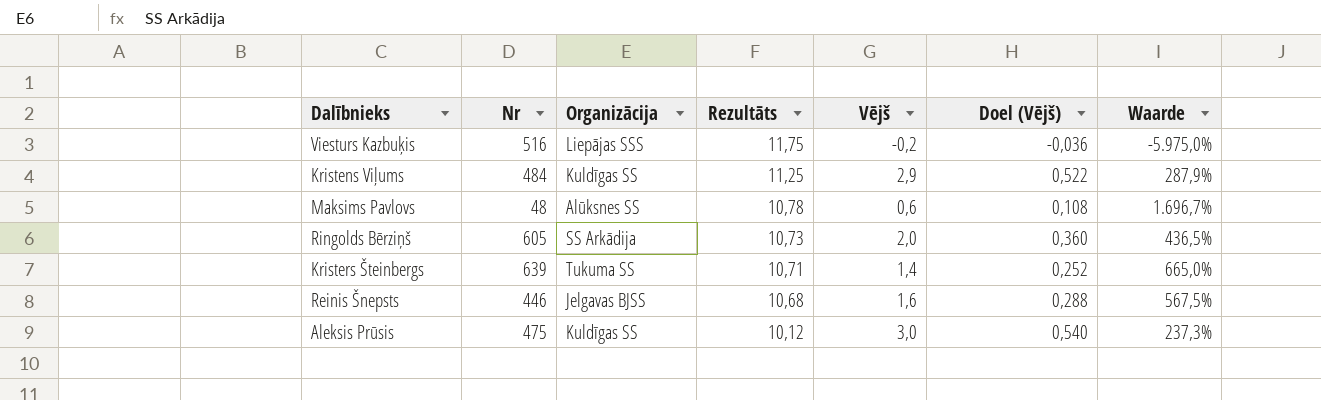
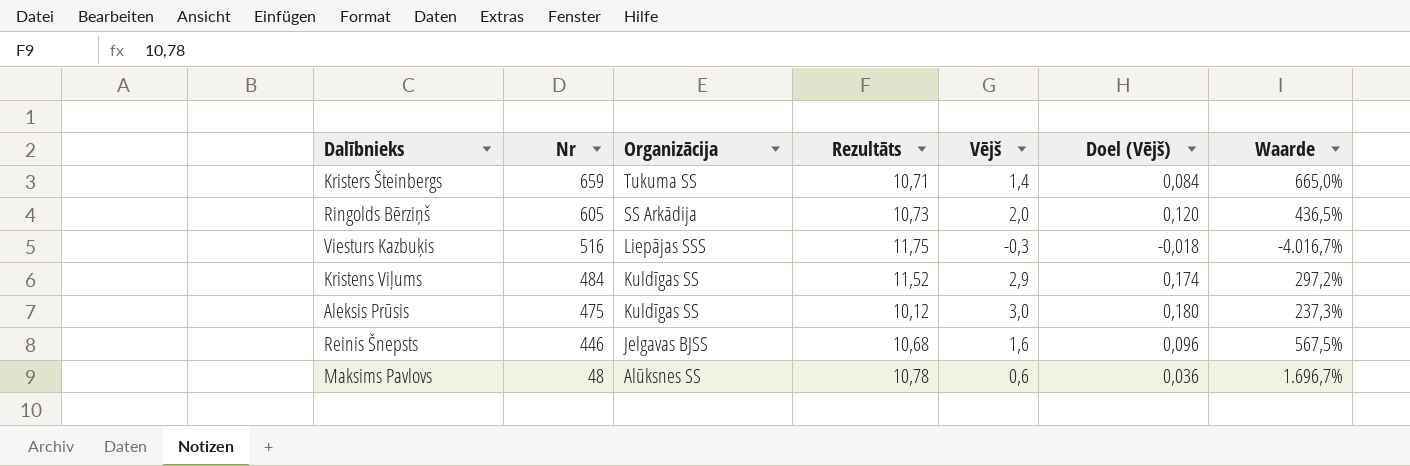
row order: Rezultāts descending -> Nr descending
column Doel (Vējš) | formula: [Vējš] * 0,18 -> [Vējš] * 0,06
Kristers Šteinbergs | Nr: 639 -> 659
Viesturs Kazbuķis | Vējš: -0,2 -> -0,3
Viesturs Kazbuķis | Waarde: -5.975,0% -> -4.016,7%
Kristens Viļums | Rezultāts: 11,25 -> 11,52
Kristens Viļums | Waarde: 287,9% -> 297,2%

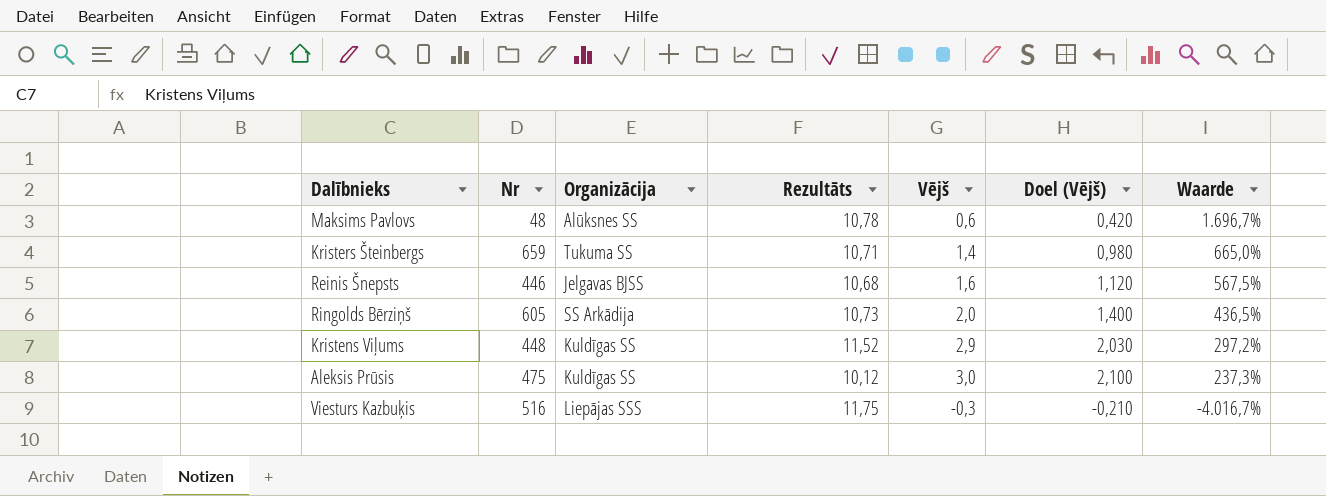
row order: Nr descending -> Waarde descending
column Doel (Vējš) | formula: [Vējš] * 0,06 -> [Vējš] * 0,7
Kristens Viļums | Nr: 484 -> 448

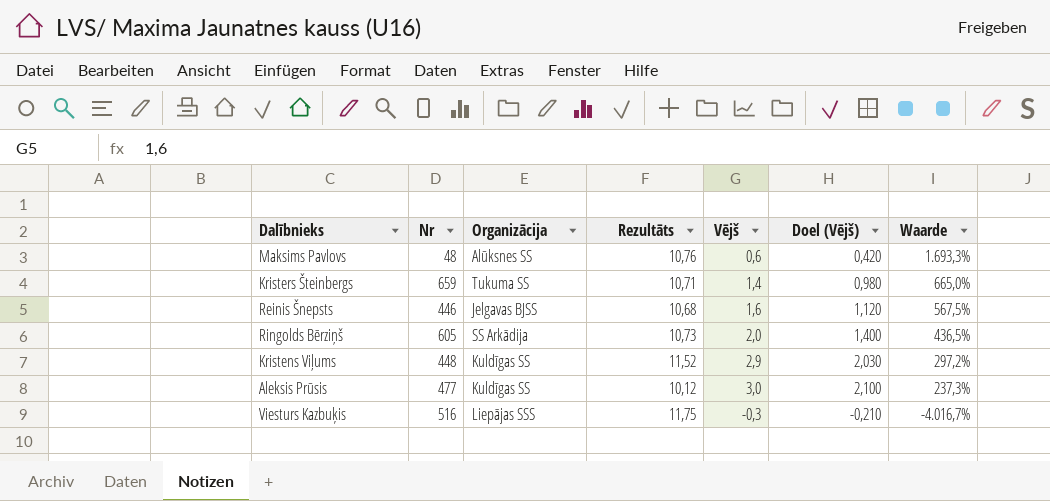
Maksims Pavlovs | Rezultāts: 10,78 -> 10,76
Maksims Pavlovs | Waarde: 1.696,7% -> 1.693,3%
Aleksis Prūsis | Nr: 475 -> 477

